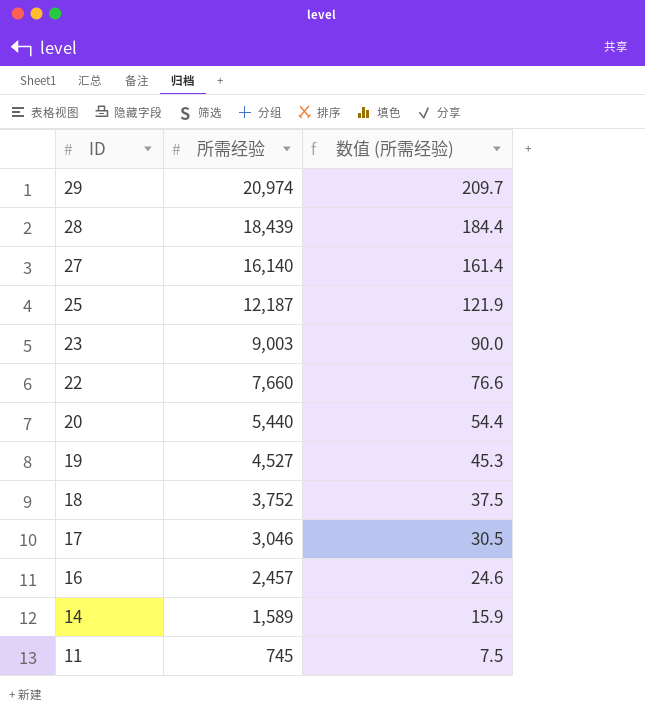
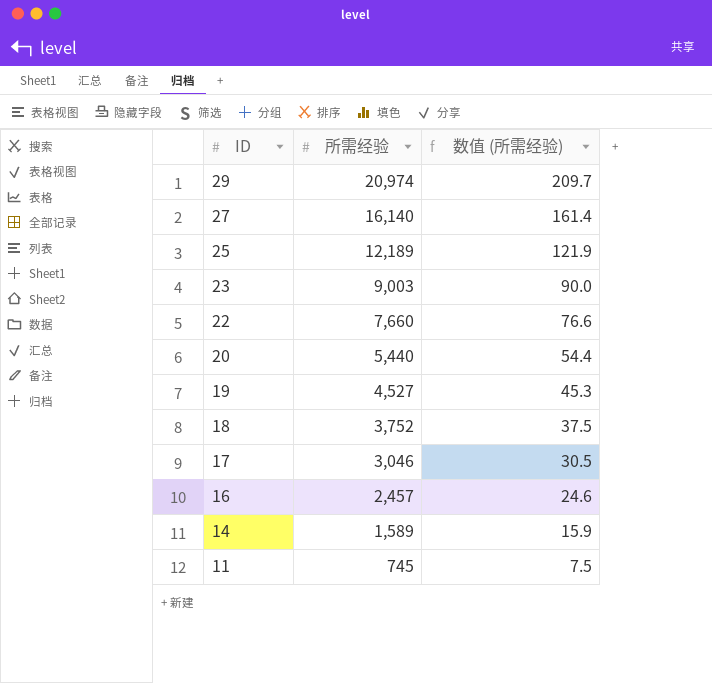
row 28: 18,439 | 184.4 -> none
25 | 所需经验: 12,187 -> 12,189

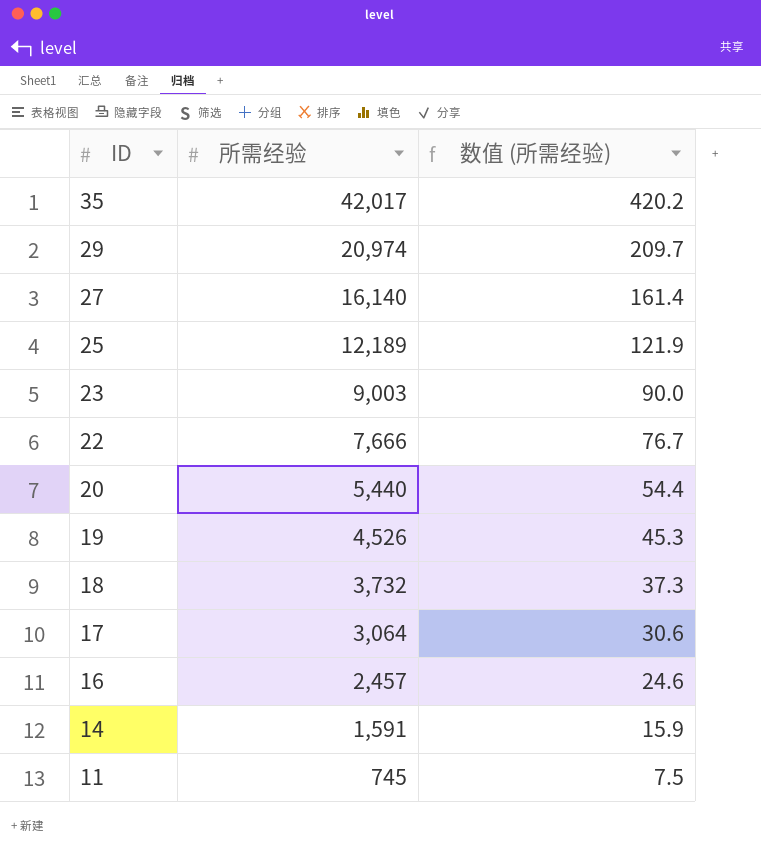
row 35: none -> 42,017 | 420.2
22 | 所需经验: 7,660 -> 7,666
22 | 数值 (所需经验): 76.6 -> 76.7
19 | 所需经验: 4,527 -> 4,526
18 | 所需经验: 3,752 -> 3,732
18 | 数值 (所需经验): 37.5 -> 37.3
17 | 所需经验: 3,046 -> 3,064
17 | 数值 (所需经验): 30.5 -> 30.6
14 | 所需经验: 1,589 -> 1,591

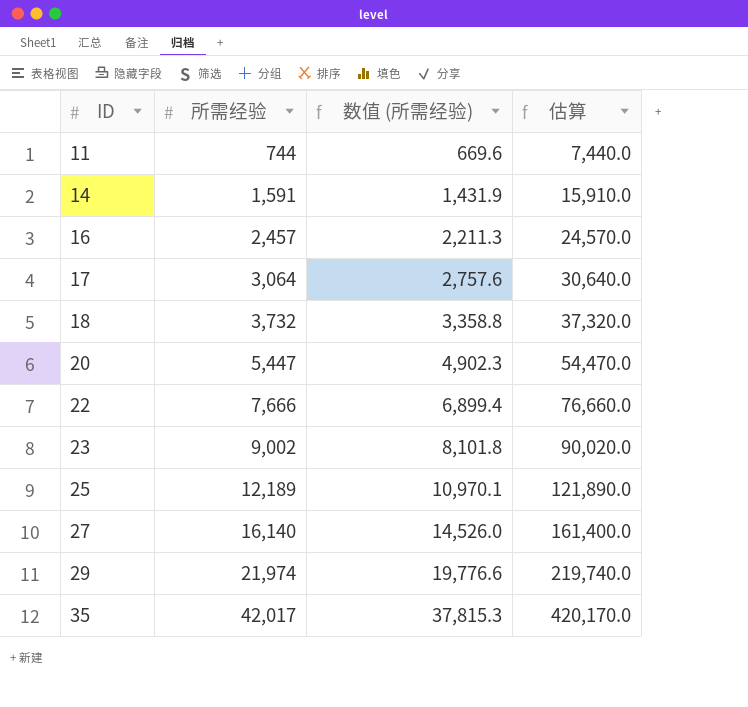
row order: ID descending -> ID ascending
column 数值 (所需经验) | formula: [所需经验] * 0.01 -> [所需经验] * 0.9
column 估算 | formula: none -> [所需经验] * 10
row 19: 4,526 | 45.3 -> none
11 | 所需经验: 745 -> 744
20 | 所需经验: 5,440 -> 5,447
23 | 所需经验: 9,003 -> 9,002
29 | 所需经验: 20,974 -> 21,974

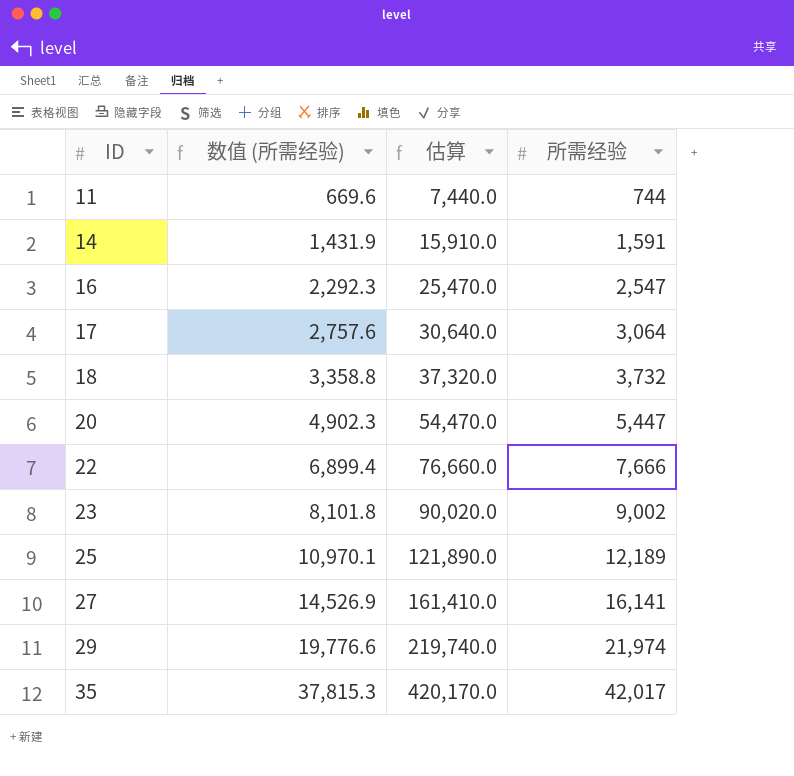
column 所需经验 | position: 2 -> 4
16 | 数值 (所需经验): 2,211.3 -> 2,292.3
16 | 估算: 24,570.0 -> 25,470.0
16 | 所需经验: 2,457 -> 2,547
27 | 数值 (所需经验): 14,526.0 -> 14,526.9
27 | 估算: 161,400.0 -> 161,410.0
27 | 所需经验: 16,140 -> 16,141

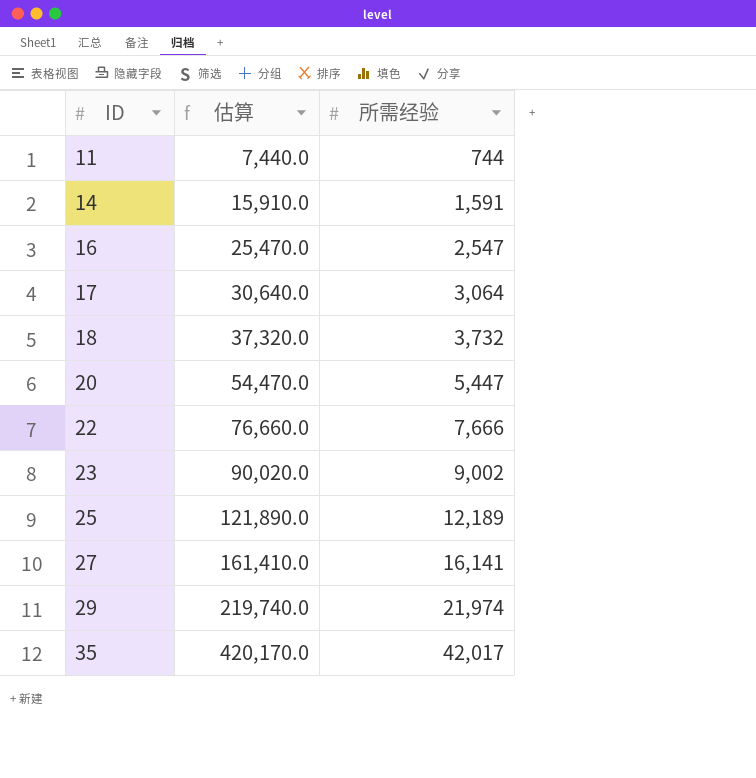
column 数值 (所需经验) | formula: [所需经验] * 0.9 -> none

